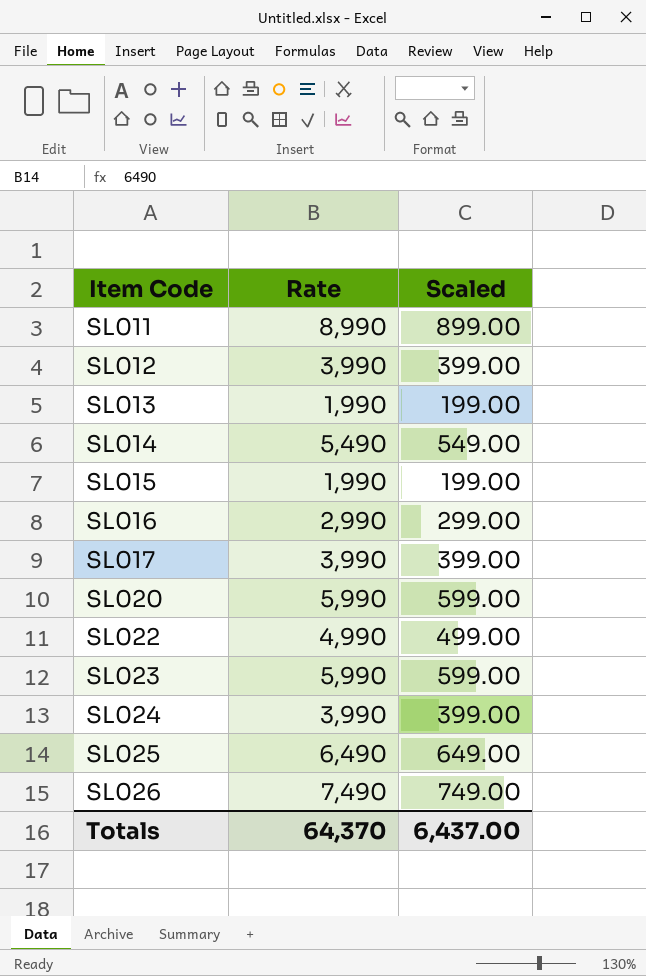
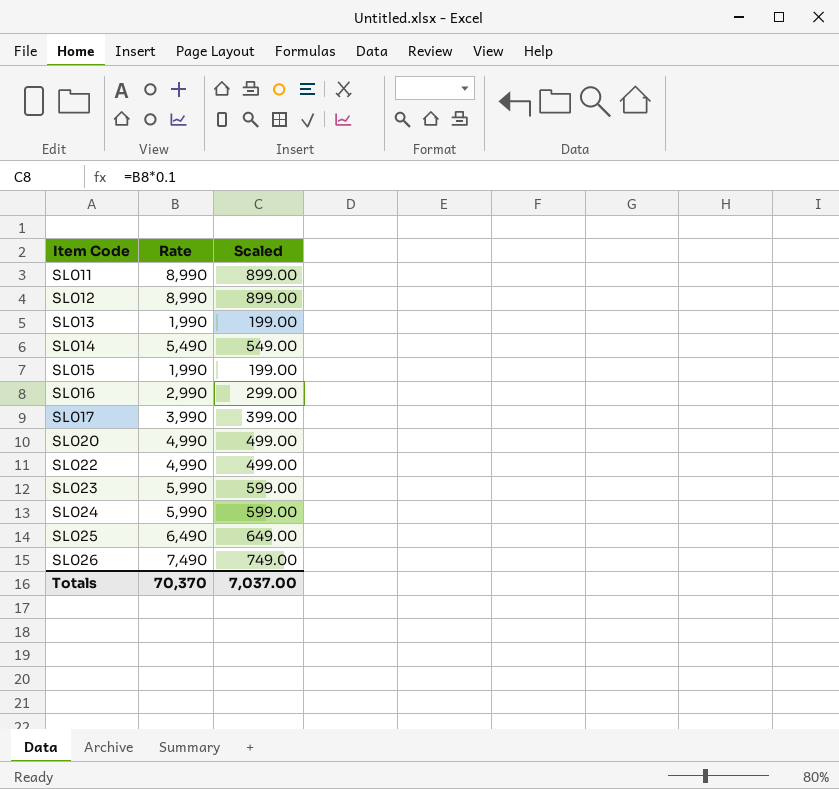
SL012 | Rate: 3,990 -> 8,990
SL012 | Scaled: 399.00 -> 899.00
SL020 | Rate: 5,990 -> 4,990
SL020 | Scaled: 599.00 -> 499.00
SL024 | Rate: 3,990 -> 5,990
SL024 | Scaled: 399.00 -> 599.00
Totals | Rate: 64,370 -> 70,370
Totals | Scaled: 6,437.00 -> 7,037.00

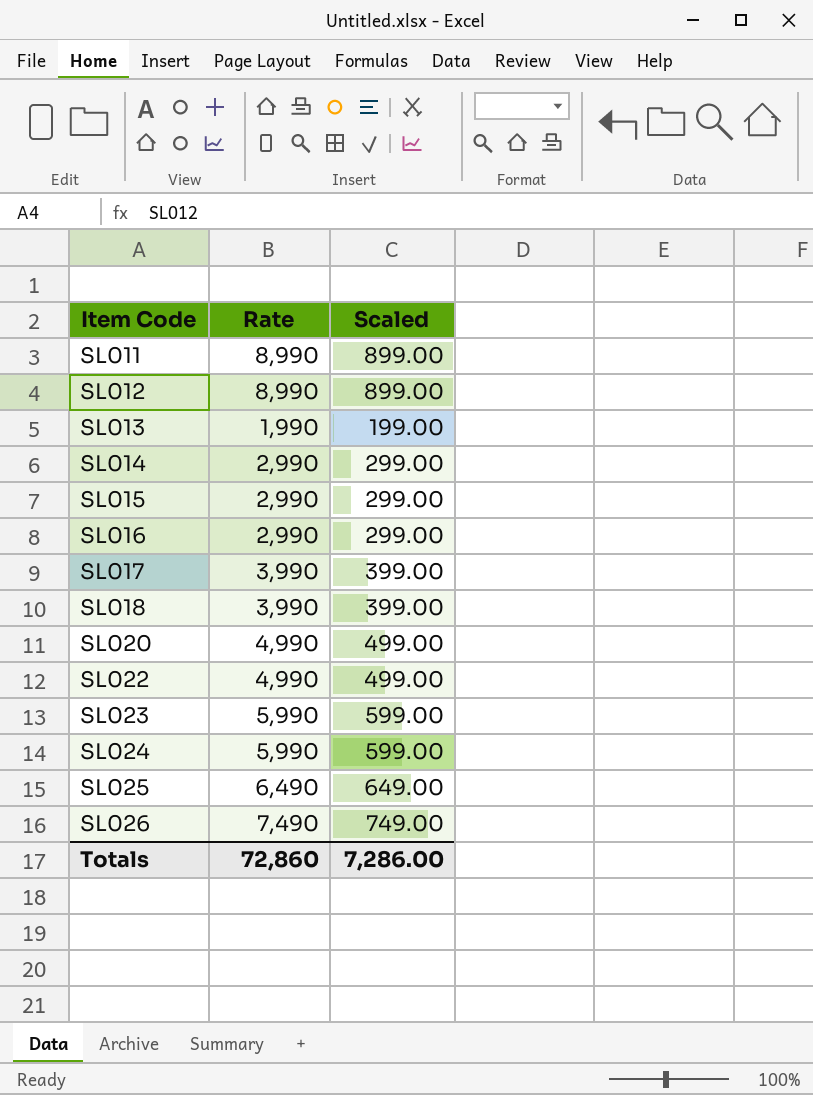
SL014 | Rate: 5,490 -> 2,990
SL014 | Scaled: 549.00 -> 299.00
SL015 | Rate: 1,990 -> 2,990
SL015 | Scaled: 199.00 -> 299.00
row SL018: none -> 3,990 | 399.00
Totals | Rate: 70,370 -> 72,860
Totals | Scaled: 7,037.00 -> 7,286.00

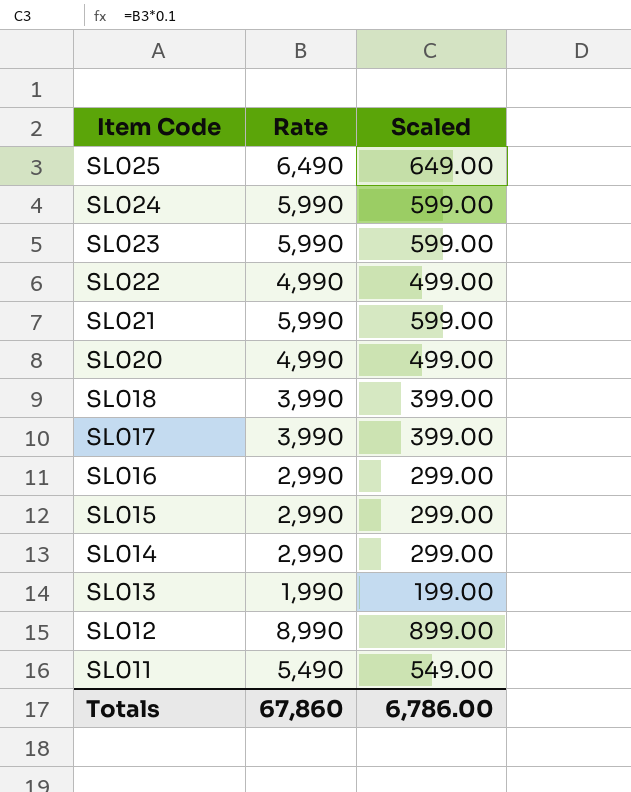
row order: Item Code ascending -> Item Code descending
row SL026: 7,490 | 749.00 -> none
row SL021: none -> 5,990 | 599.00
SL011 | Rate: 8,990 -> 5,490
SL011 | Scaled: 899.00 -> 549.00
Totals | Rate: 72,860 -> 67,860
Totals | Scaled: 7,286.00 -> 6,786.00

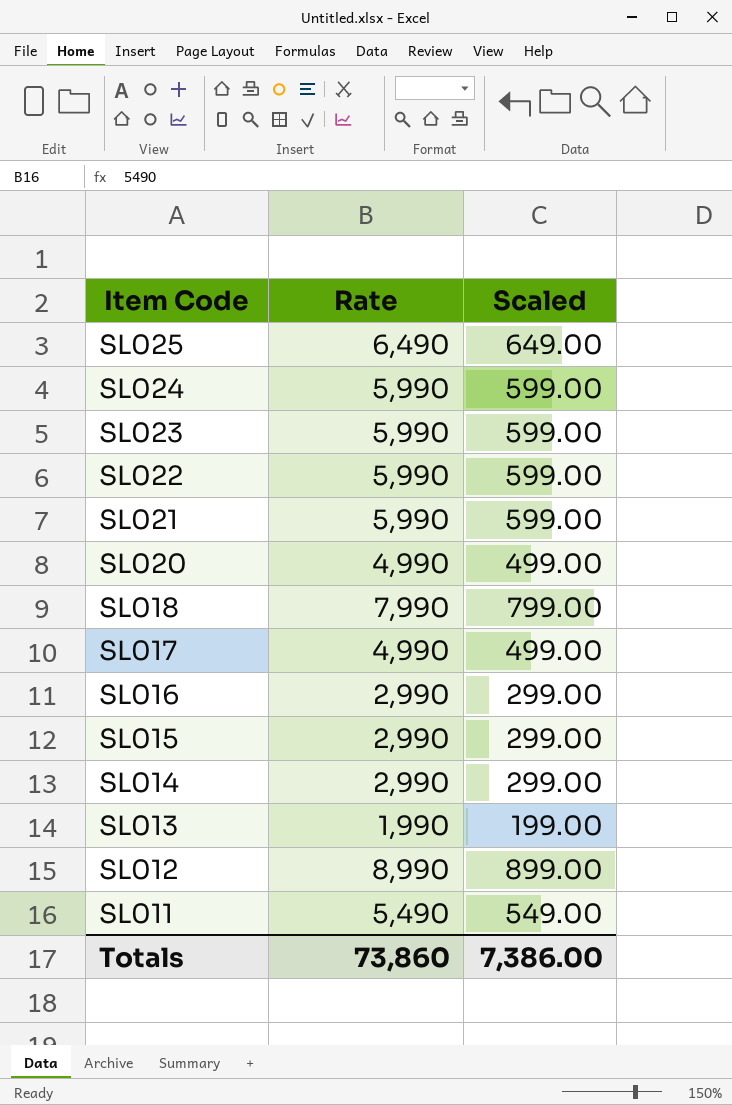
SL022 | Rate: 4,990 -> 5,990
SL022 | Scaled: 499.00 -> 599.00
SL018 | Rate: 3,990 -> 7,990
SL018 | Scaled: 399.00 -> 799.00
SL017 | Rate: 3,990 -> 4,990
SL017 | Scaled: 399.00 -> 499.00
Totals | Rate: 67,860 -> 73,860
Totals | Scaled: 6,786.00 -> 7,386.00

